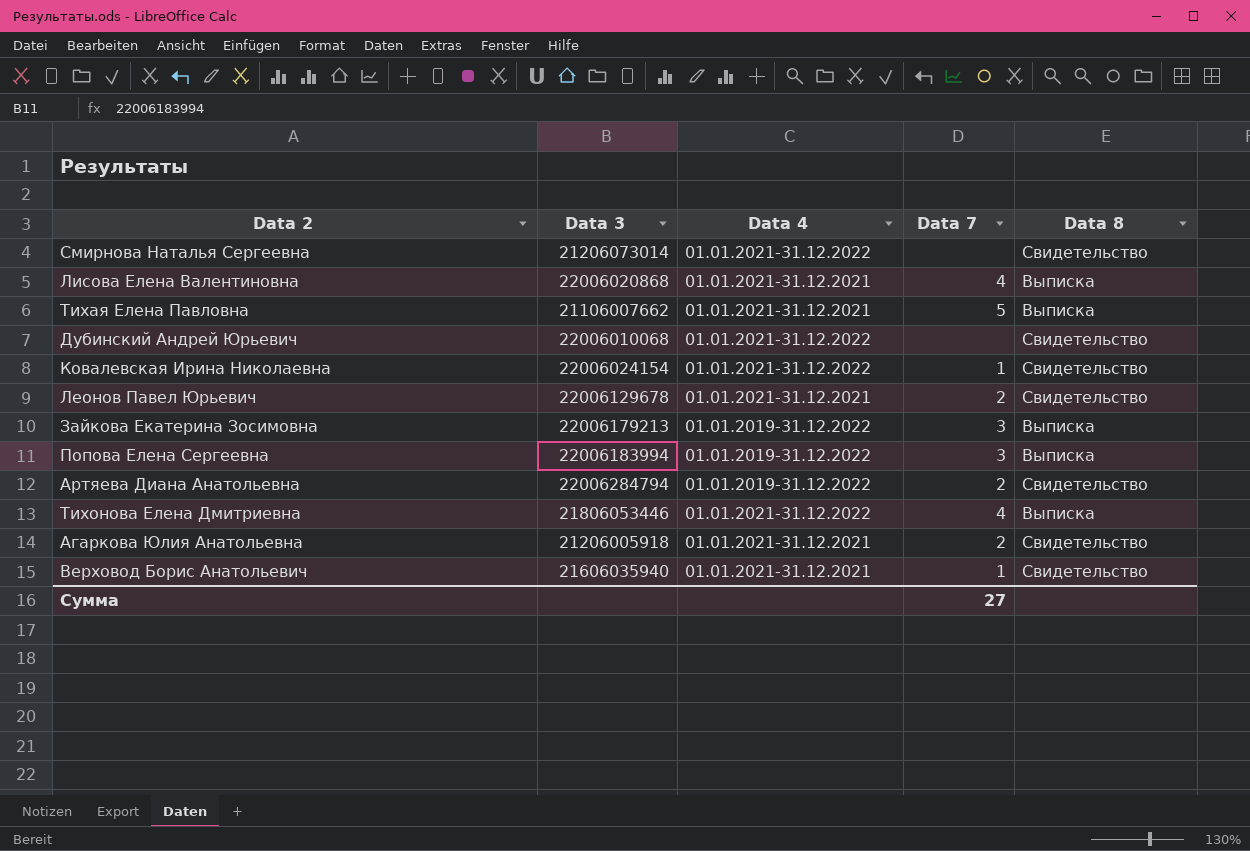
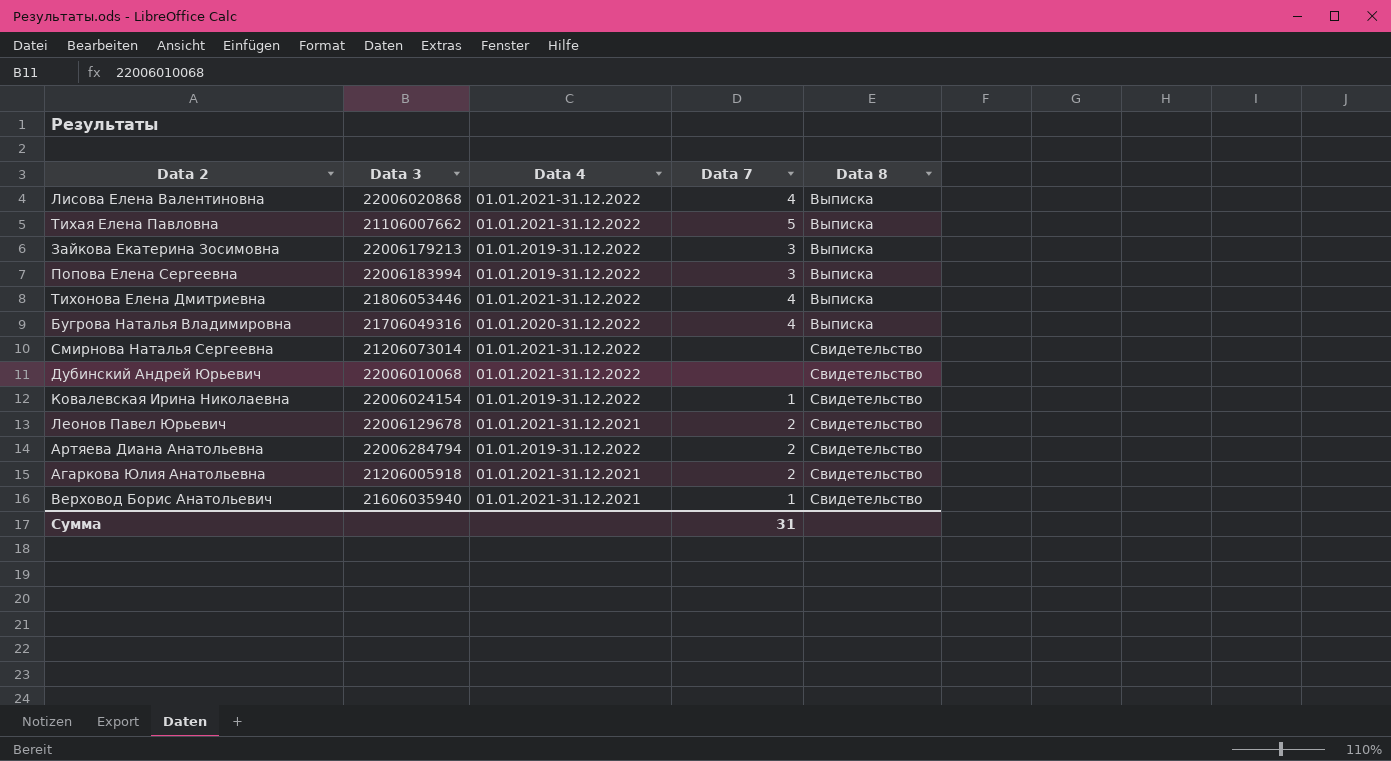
row order: none -> Data 8 ascending
Лисова Елена Валентиновна | Data 4: 01.01.2021-31.12.2021 -> 01.01.2021-31.12.2022
Тихая Елена Павловна | Data 4: 01.01.2021-31.12.2021 -> 01.01.2021-31.12.2022
row Бугрова Наталья Владимировна: none -> 21706049316 | 01.01.2020-31.12.2022 | 4 | Выписка
Ковалевская Ирина Николаевна | Data 4: 01.01.2021-31.12.2022 -> 01.01.2019-31.12.2022
Сумма | Data 7: 27 -> 31

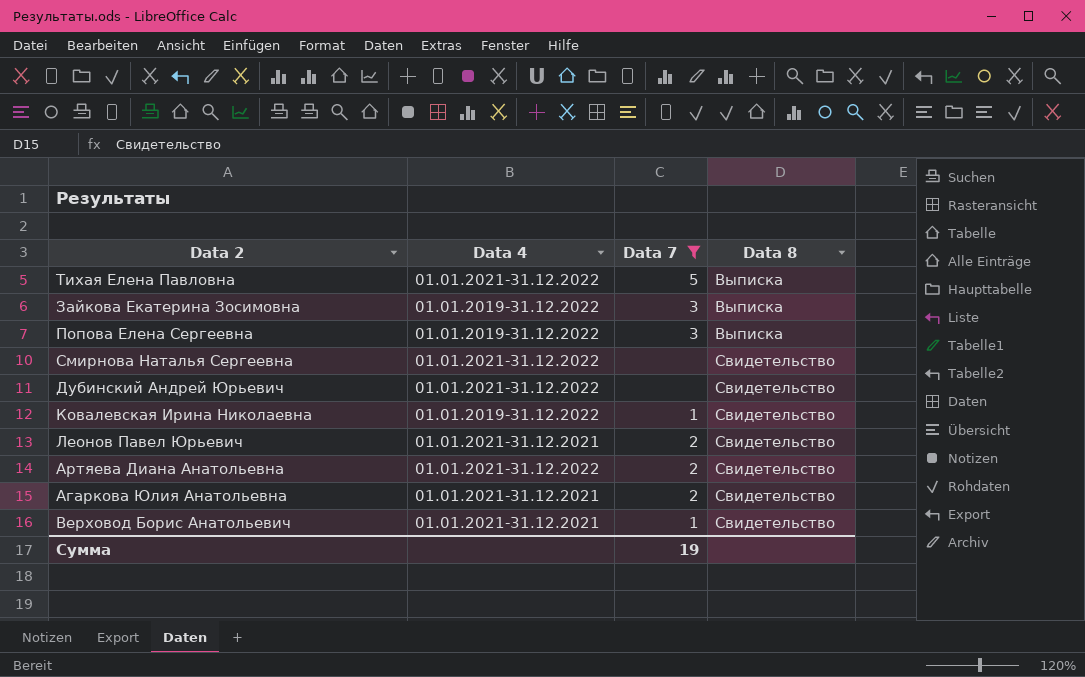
filter: none -> Data 7 != 4
column Data 3 | position: 2 -> none
Артяева Диана Анатольевна | Data 4: 01.01.2019-31.12.2022 -> 01.01.2021-31.12.2022
Сумма | Data 7: 31 -> 19

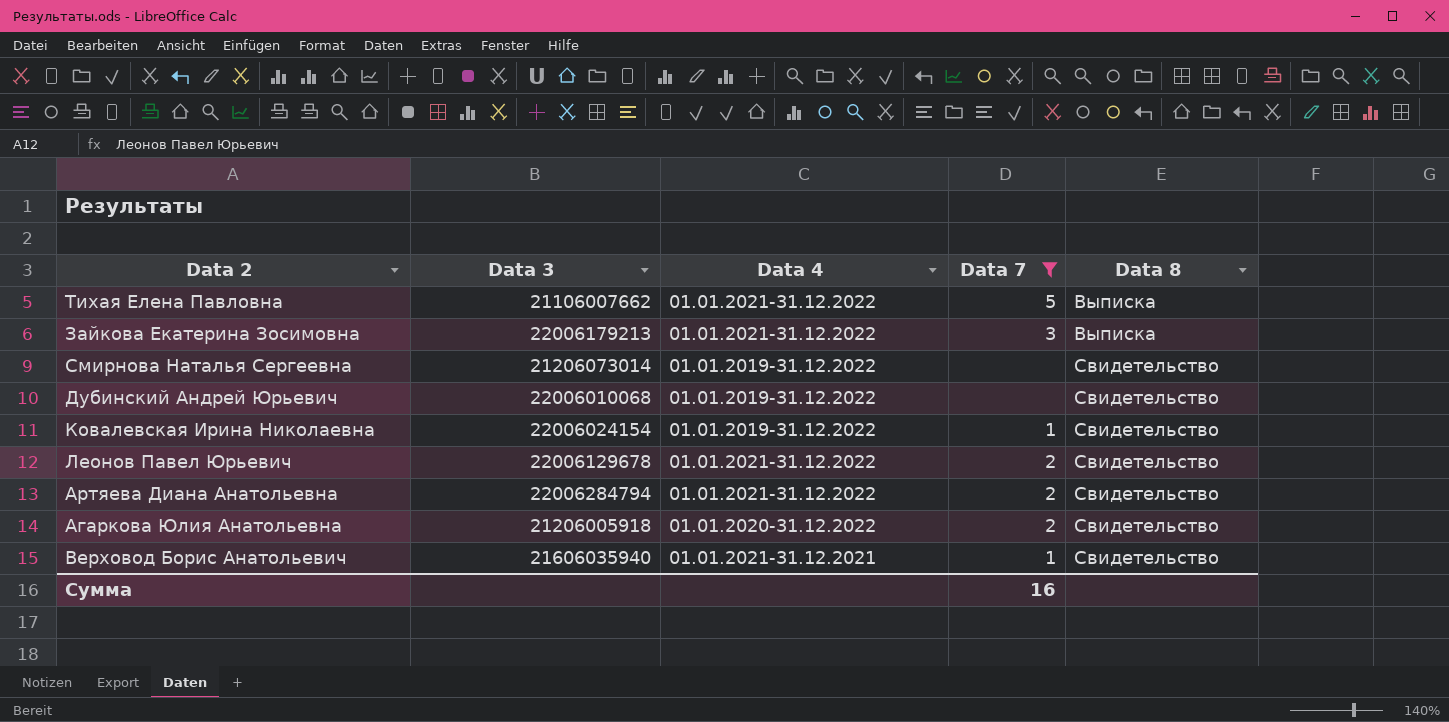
column Data 3 | position: none -> 2
row Попова Елена Сергеевна: 01.01.2019-31.12.2022 | 3 | Выписка -> none
Зайкова Екатерина Зосимовна | Data 4: 01.01.2019-31.12.2022 -> 01.01.2021-31.12.2022
Смирнова Наталья Сергеевна | Data 4: 01.01.2021-31.12.2022 -> 01.01.2019-31.12.2022
Дубинский Андрей Юрьевич | Data 4: 01.01.2021-31.12.2022 -> 01.01.2019-31.12.2022
Леонов Павел Юрьевич | Data 4: 01.01.2021-31.12.2021 -> 01.01.2021-31.12.2022
Агаркова Юлия Анатольевна | Data 4: 01.01.2021-31.12.2021 -> 01.01.2020-31.12.2022
Сумма | Data 7: 19 -> 16

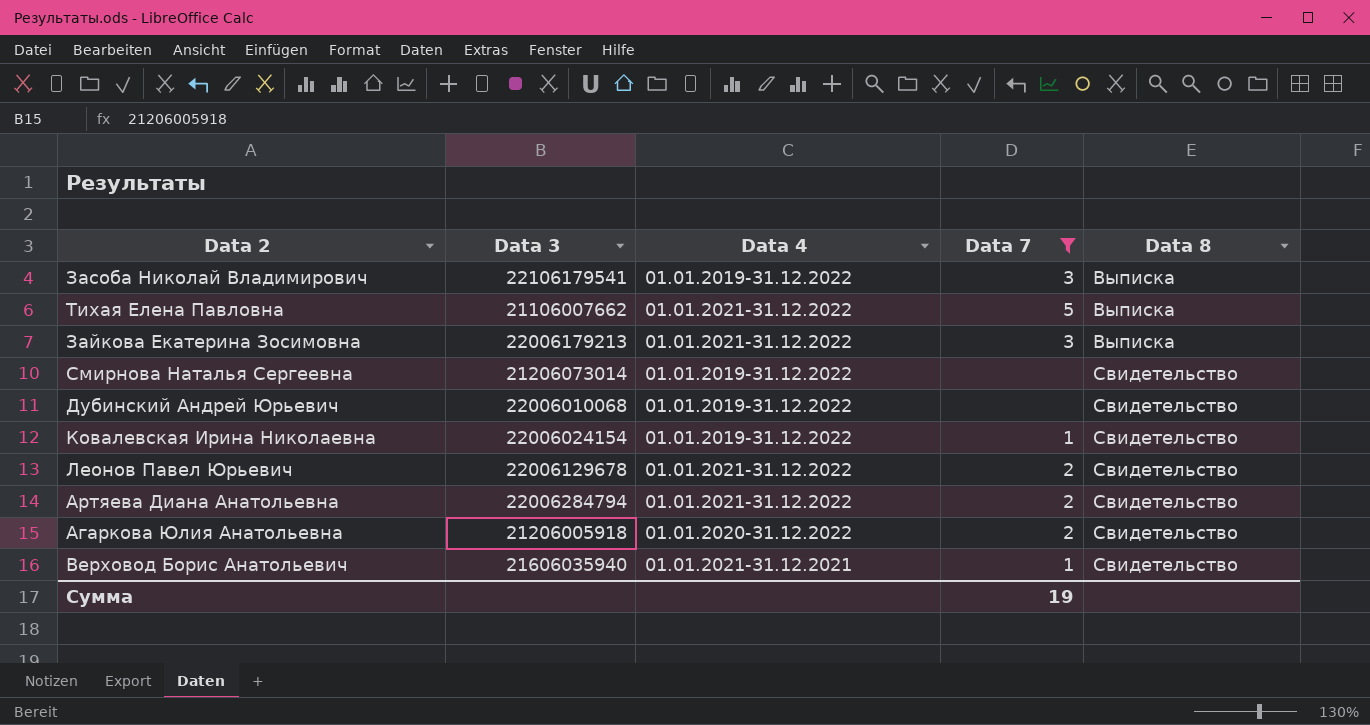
row Засоба Николай Владимирович: none -> 22106179541 | 01.01.2019-31.12.2022 | 3 | Выписка
Сумма | Data 7: 16 -> 19

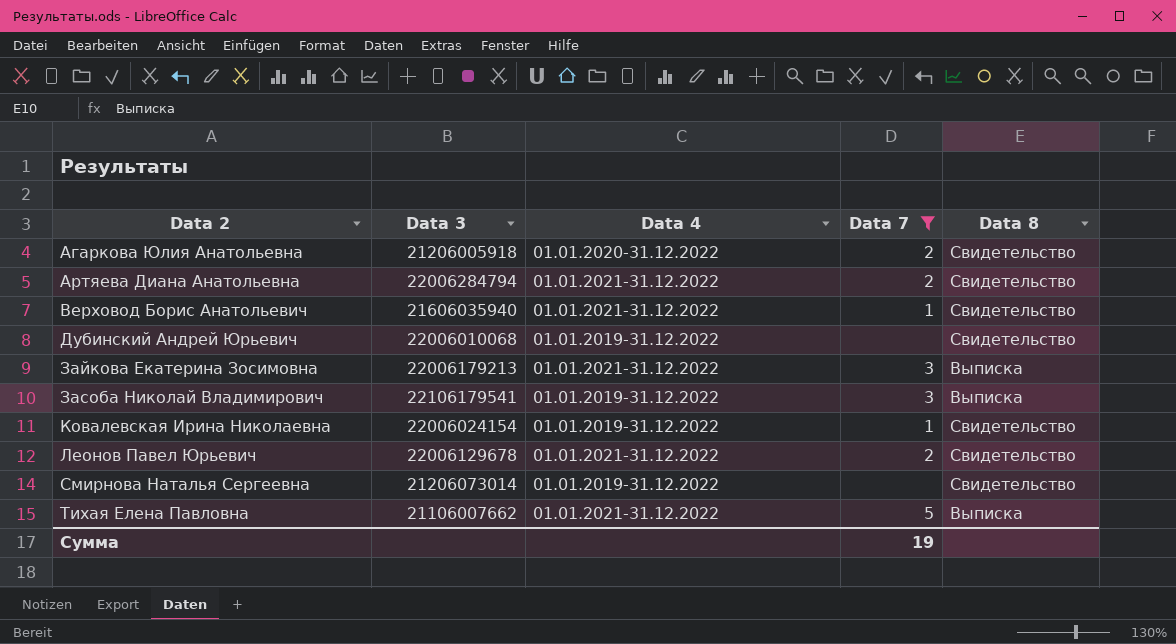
row order: Data 8 ascending -> Data 2 ascending
Верховод Борис Анатольевич | Data 4: 01.01.2021-31.12.2021 -> 01.01.2021-31.12.2022

